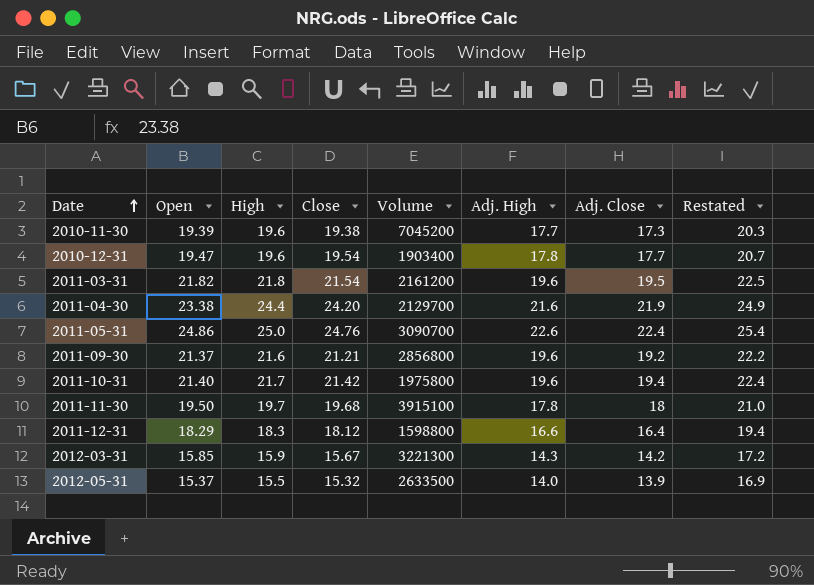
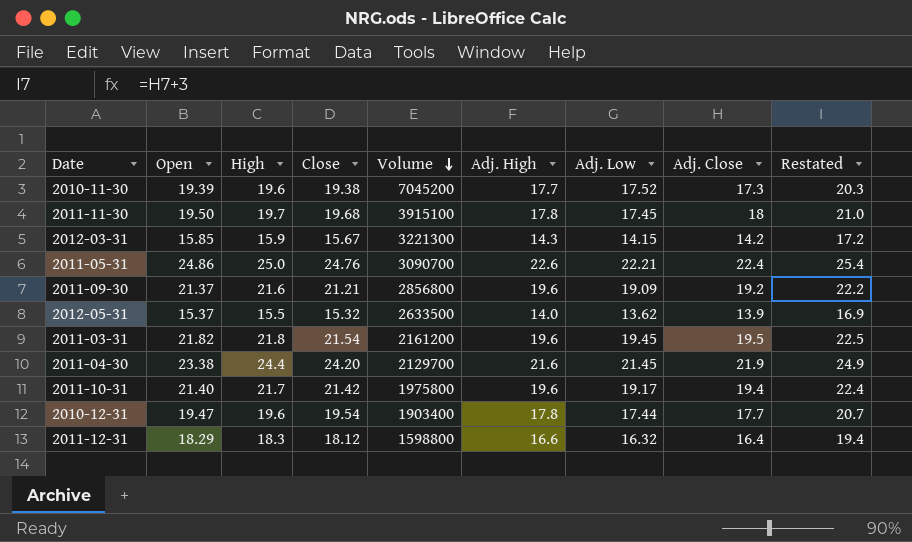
row order: Date ascending -> Volume descending
column Adj. Low | position: none -> 7

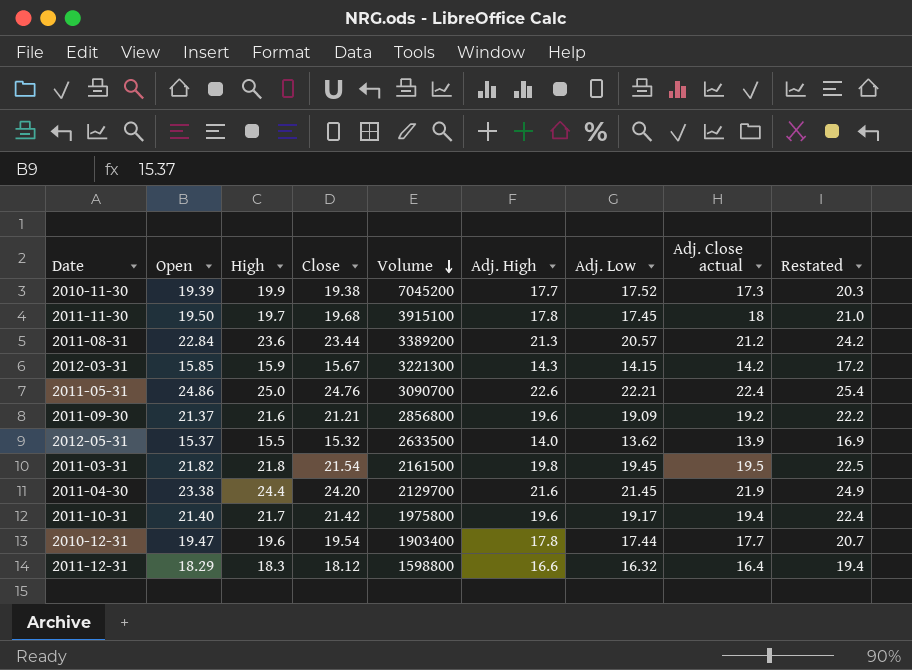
column name: Adj. Close -> Adj. Close actual
2010-11-30 | High: 19.6 -> 19.9
row 2011-08-31: none -> 22.84 | 23.6 | 23.44 | 3389200 | 21.3 | 20.57 | 21.2 | 24.2
2011-03-31 | Volume: 2161200 -> 2161500
2011-03-31 | Adj. High: 19.6 -> 19.8

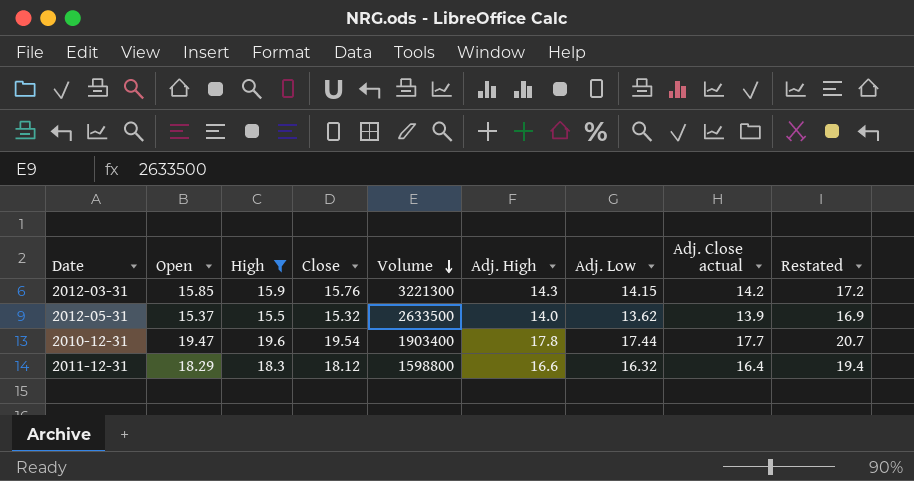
filter: none -> High <= 19.6
2012-03-31 | Close: 15.67 -> 15.76

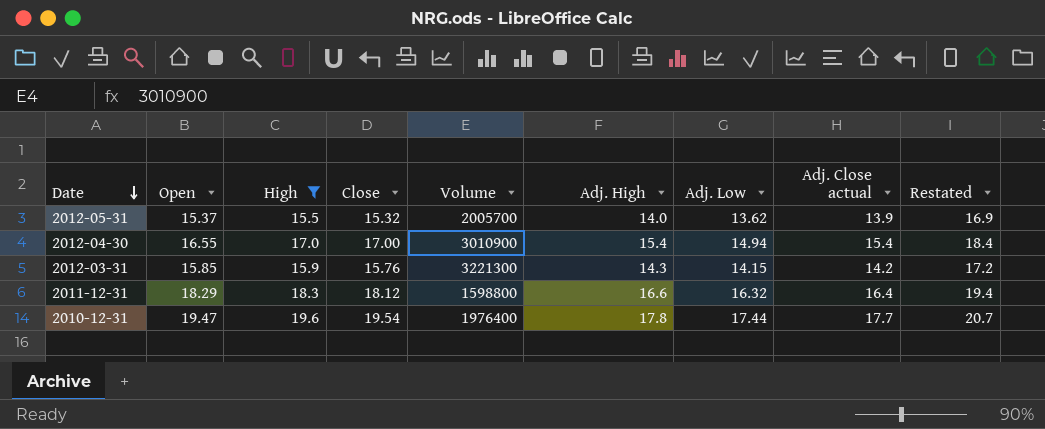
row order: Volume descending -> Date descending
2012-05-31 | Volume: 2633500 -> 2005700
row 2012-04-30: none -> 16.55 | 17.0 | 17.00 | 3010900 | 15.4 | 14.94 | 15.4 | 18.4
2010-12-31 | Volume: 1903400 -> 1976400

